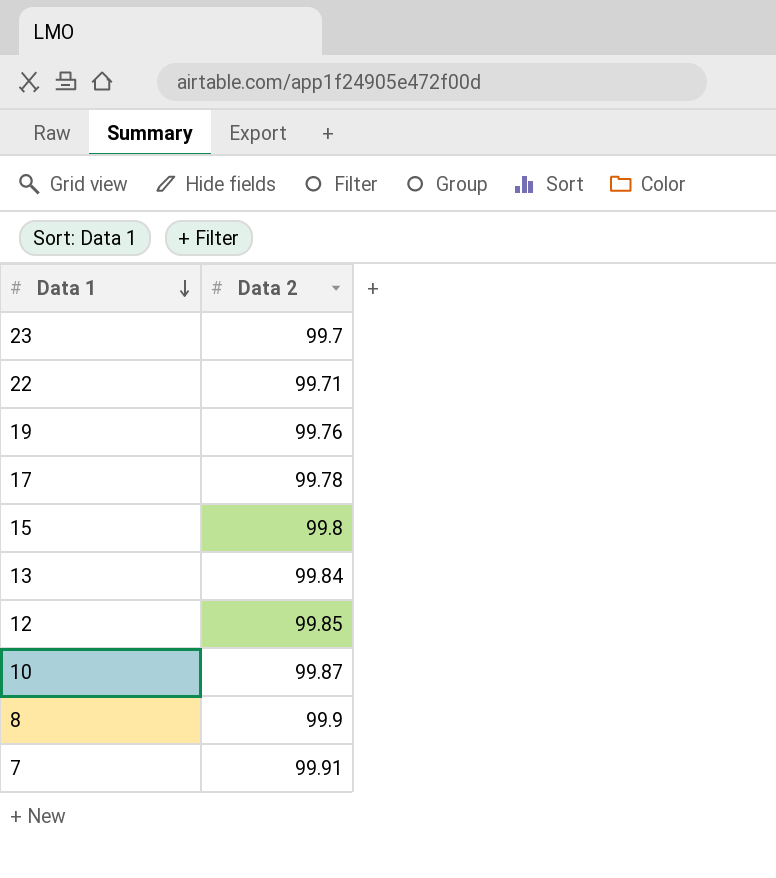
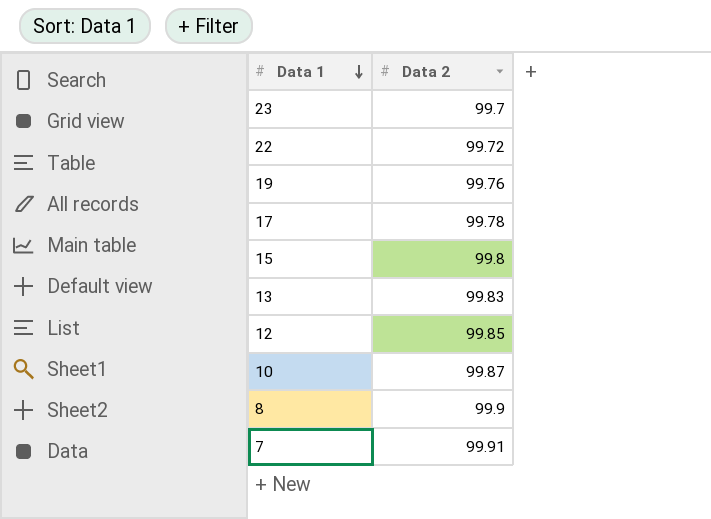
22 | Data 2: 99.71 -> 99.72
13 | Data 2: 99.84 -> 99.83

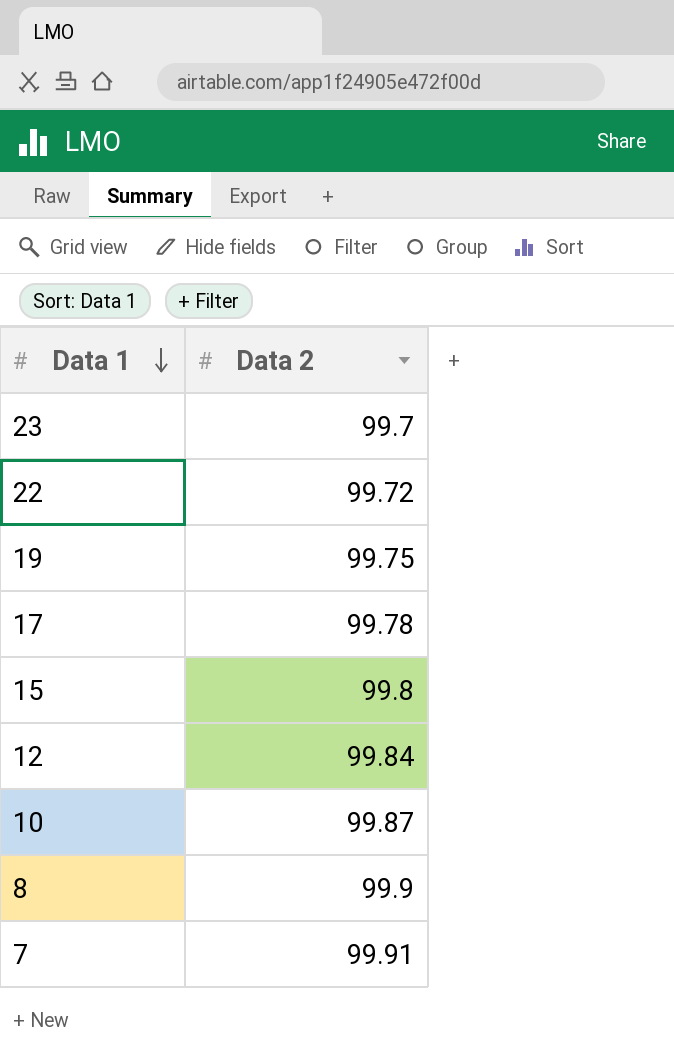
row 13: 99.83 -> none
19 | Data 2: 99.76 -> 99.75
12 | Data 2: 99.85 -> 99.84

